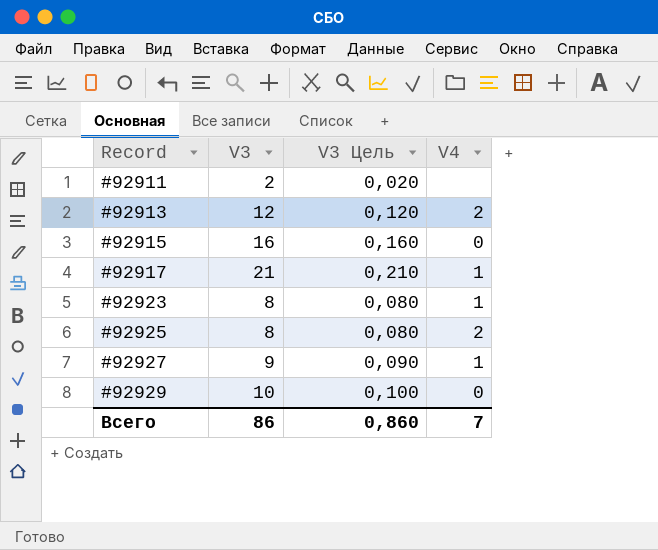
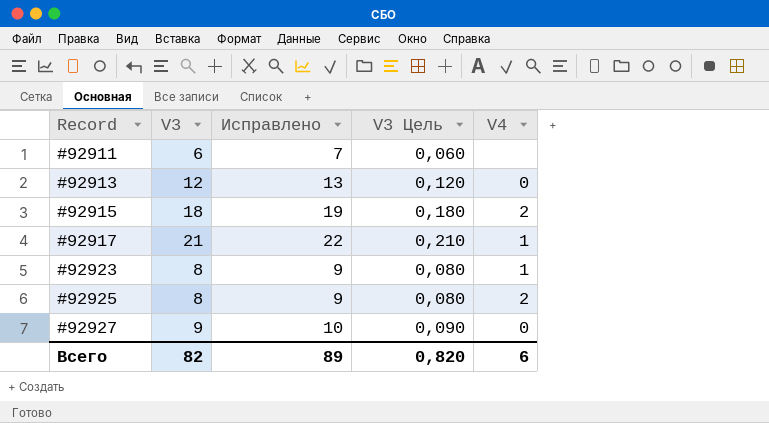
column Исправлено | formula: none -> [V3] + 1
row #92929: 10 | 0,100 | 0 -> none
#92911 | V3: 2 -> 6
#92911 | V3 Цель: 0,020 -> 0,060
#92913 | V4: 2 -> 0
#92915 | V3: 16 -> 18
#92915 | V3 Цель: 0,160 -> 0,180
#92915 | V4: 0 -> 2
#92927 | V4: 1 -> 0
Всего | V3: 86 -> 82
Всего | V3 Цель: 0,860 -> 0,820
Всего | V4: 7 -> 6

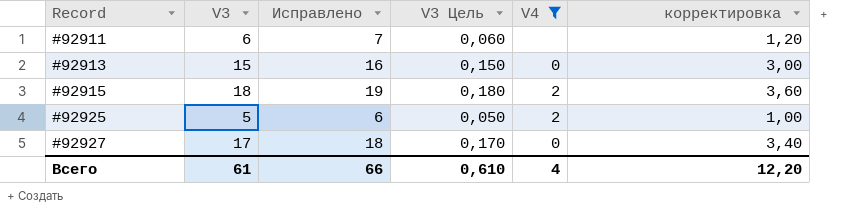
filter: none -> V4 != 1
column корректировка | formula: none -> [V3] * 0,2
#92913 | V3: 12 -> 15
#92913 | Исправлено: 13 -> 16
#92913 | V3 Цель: 0,120 -> 0,150
#92925 | V3: 8 -> 5
#92925 | Исправлено: 9 -> 6
#92925 | V3 Цель: 0,080 -> 0,050
#92927 | V3: 9 -> 17
#92927 | Исправлено: 10 -> 18
#92927 | V3 Цель: 0,090 -> 0,170
Всего | V3: 82 -> 61
Всего | Исправлено: 89 -> 66
Всего | V3 Цель: 0,820 -> 0,610
Всего | V4: 6 -> 4

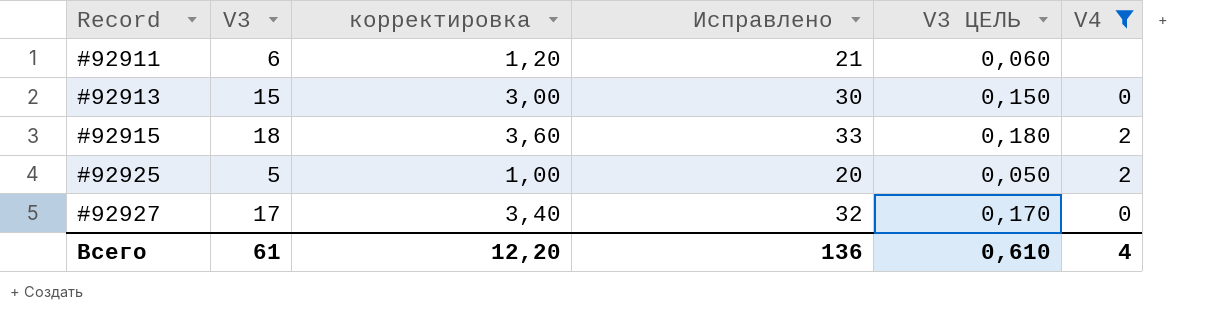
column корректировка | position: 6 -> 3
column Исправлено | formula: [V3] + 1 -> [V3] + 15
column name: V3 Цель -> V3 ЦЕЛЬ
Всего | Исправлено: 66 -> 136

